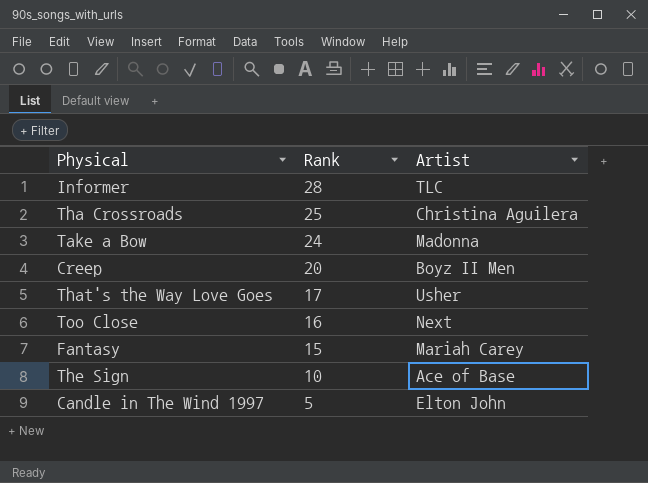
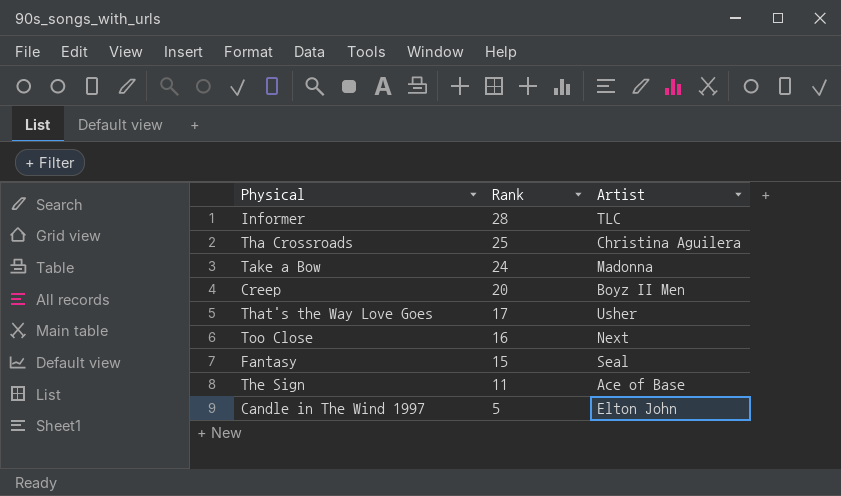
Fantasy | Artist: Mariah Carey -> Seal
The Sign | Rank: 10 -> 11

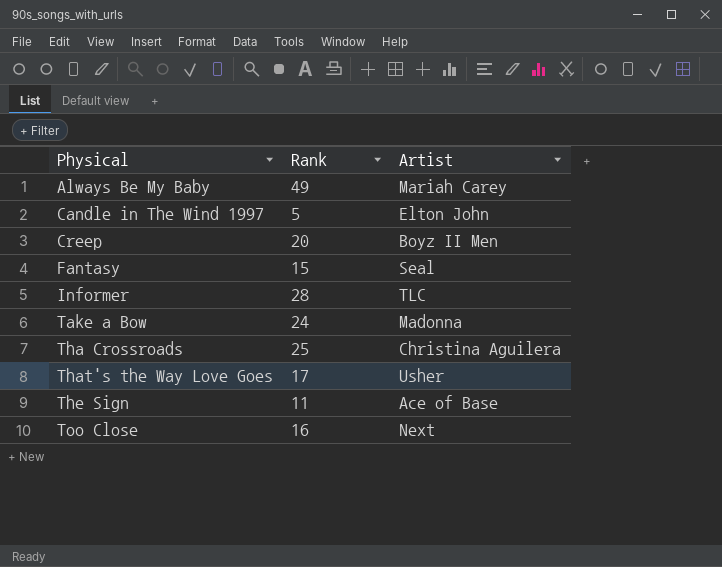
row order: Rank descending -> Physical ascending
row Always Be My Baby: none -> 49 | Mariah Carey

